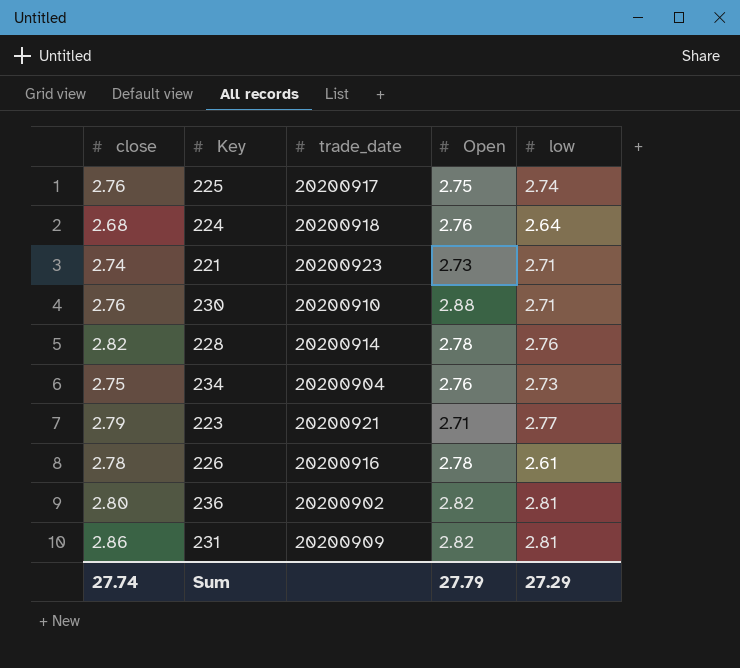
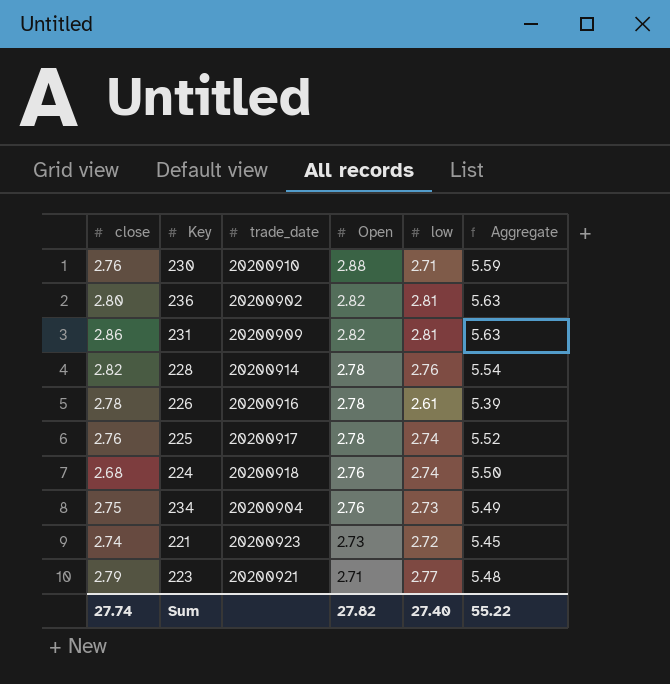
row order: none -> Open descending
column Aggregate | formula: none -> [Open] + [low]
225 | Open: 2.75 -> 2.78
224 | low: 2.64 -> 2.74
221 | low: 2.71 -> 2.72
Sum | Open: 27.79 -> 27.82
Sum | low: 27.29 -> 27.40

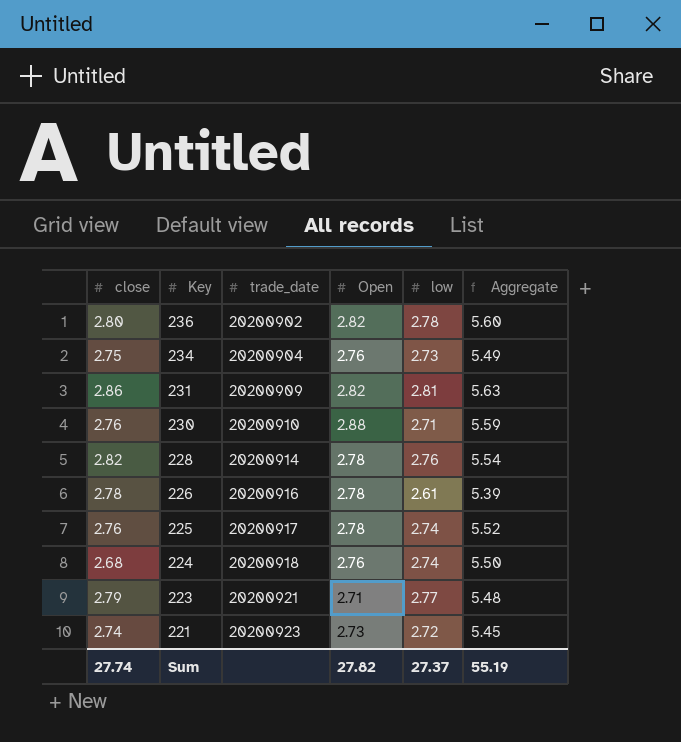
row order: Open descending -> Key descending
236 | low: 2.81 -> 2.78
236 | Aggregate: 5.63 -> 5.60
Sum | low: 27.40 -> 27.37
Sum | Aggregate: 55.22 -> 55.19

